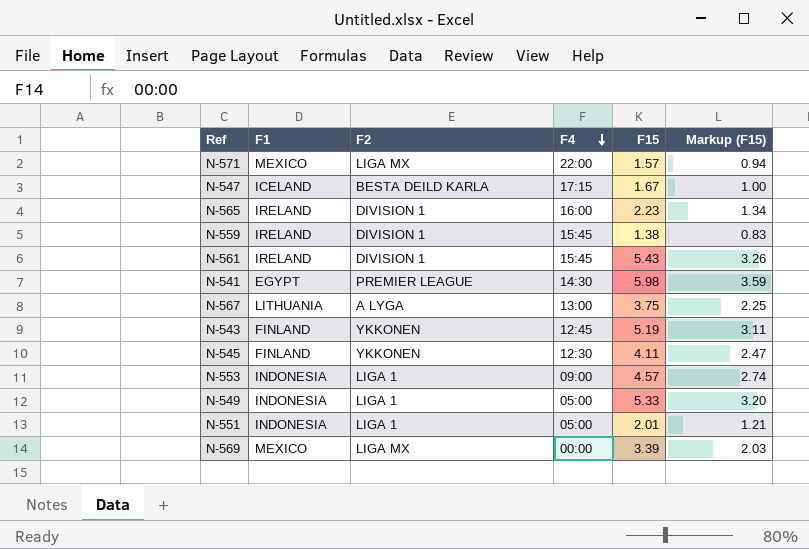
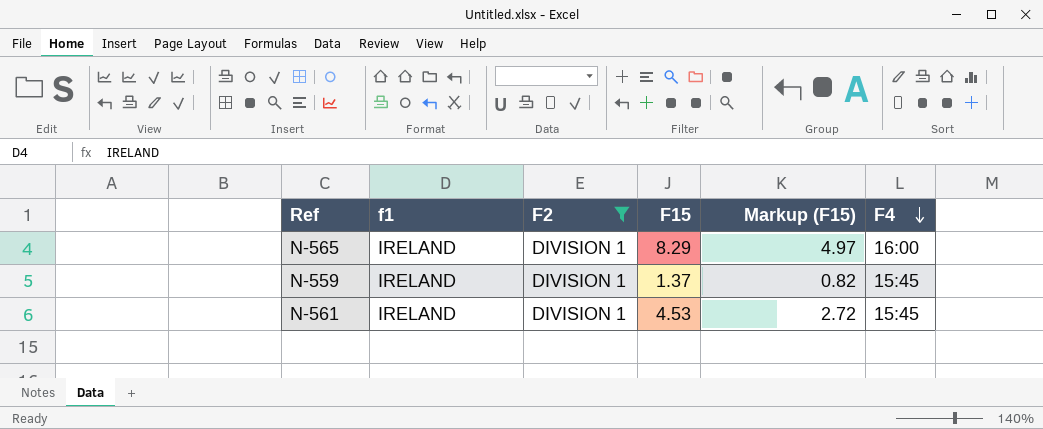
filter: none -> F2 = DIVISION 1
column name: F1 -> f1
column F4 | position: 4 -> 6
N-565 | F15: 2.23 -> 8.29
N-565 | Markup (F15): 1.34 -> 4.97
N-559 | F15: 1.38 -> 1.37
N-559 | Markup (F15): 0.83 -> 0.82
N-561 | F15: 5.43 -> 4.53
N-561 | Markup (F15): 3.26 -> 2.72

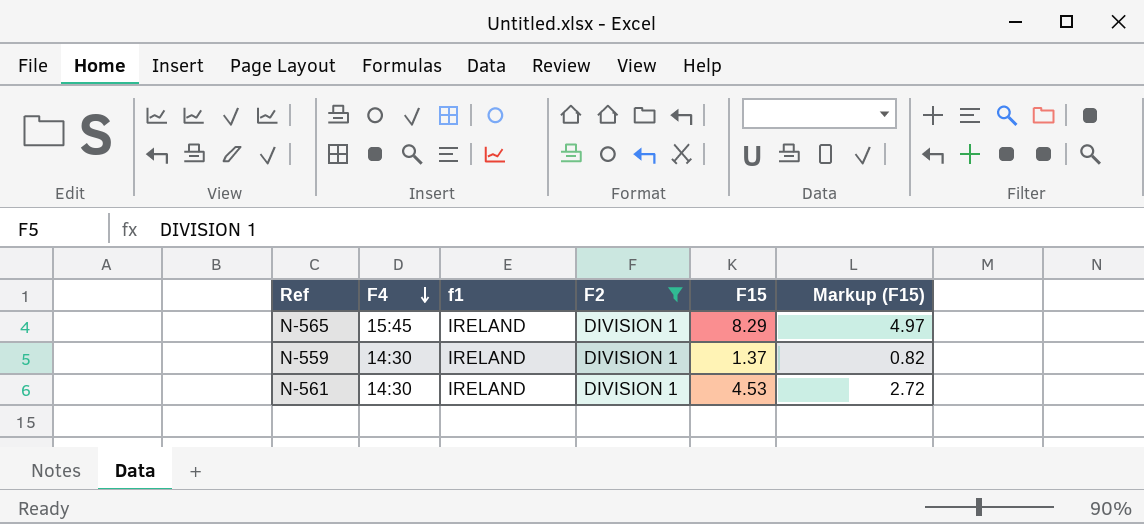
column F4 | position: 6 -> 2
N-565 | F4: 16:00 -> 15:45
N-559 | F4: 15:45 -> 14:30
N-561 | F4: 15:45 -> 14:30

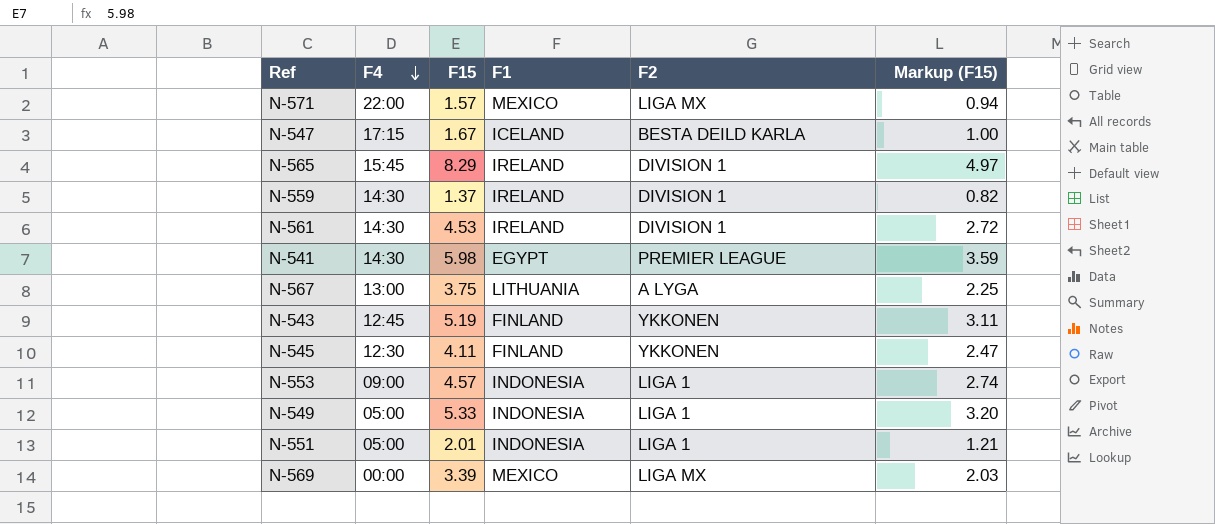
filter: F2 = DIVISION 1 -> none
column F15 | position: 5 -> 3
column name: f1 -> F1

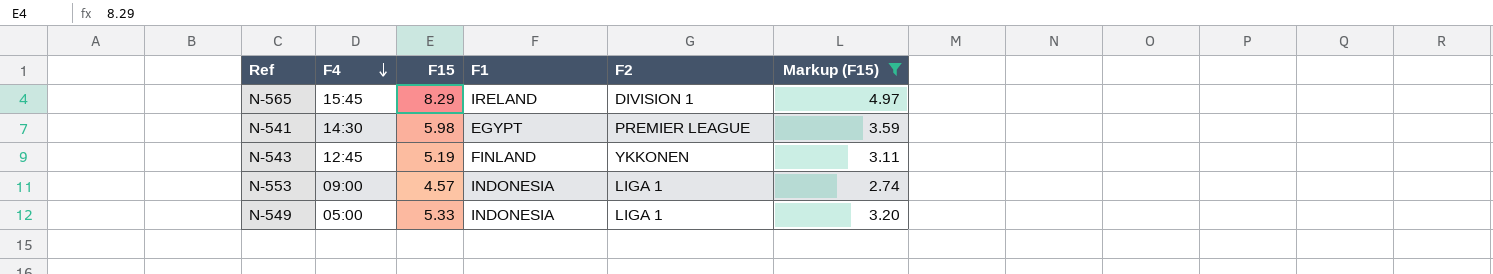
filter: none -> Markup (F15) >= 2.74

